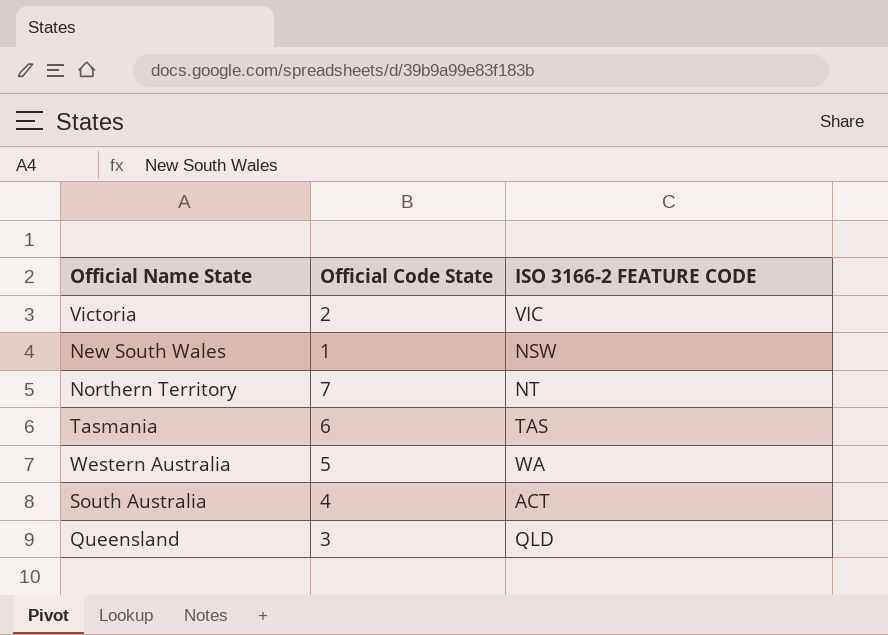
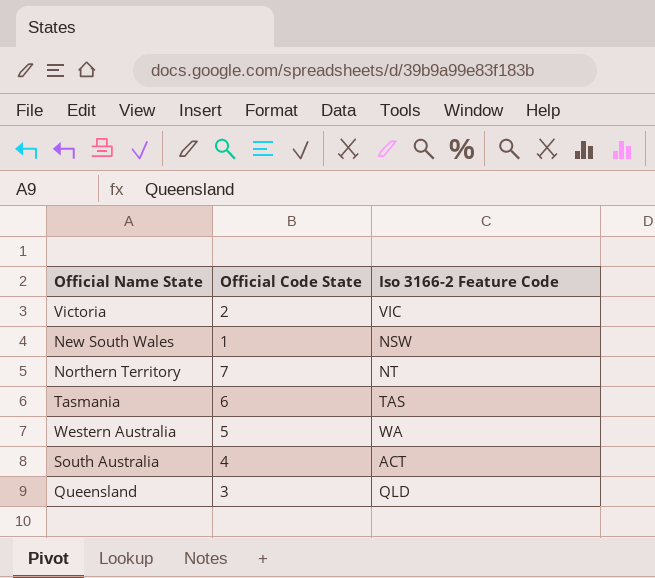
column name: ISO 3166-2 FEATURE CODE -> Iso 3166-2 Feature Code

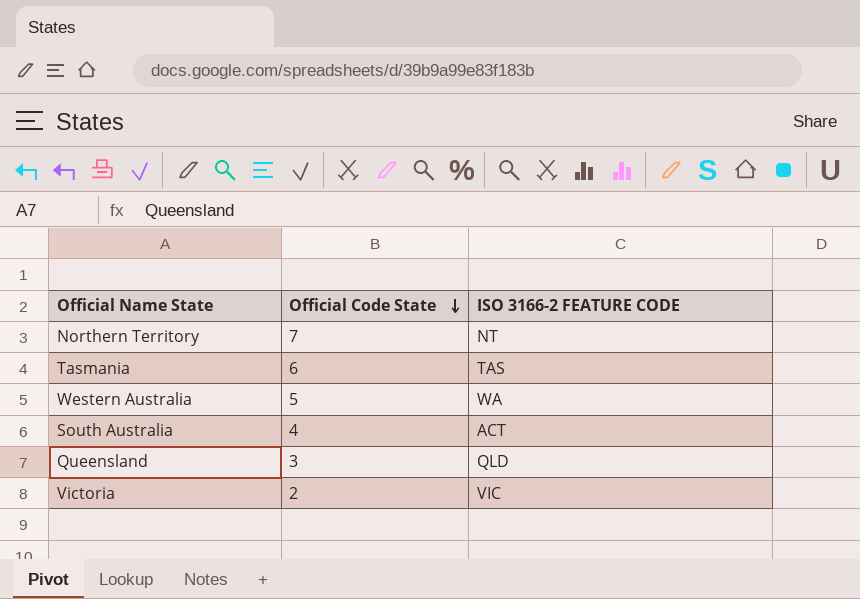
row order: none -> Official Code State descending
column name: Iso 3166-2 Feature Code -> ISO 3166-2 FEATURE CODE
row New South Wales: 1 | NSW -> none

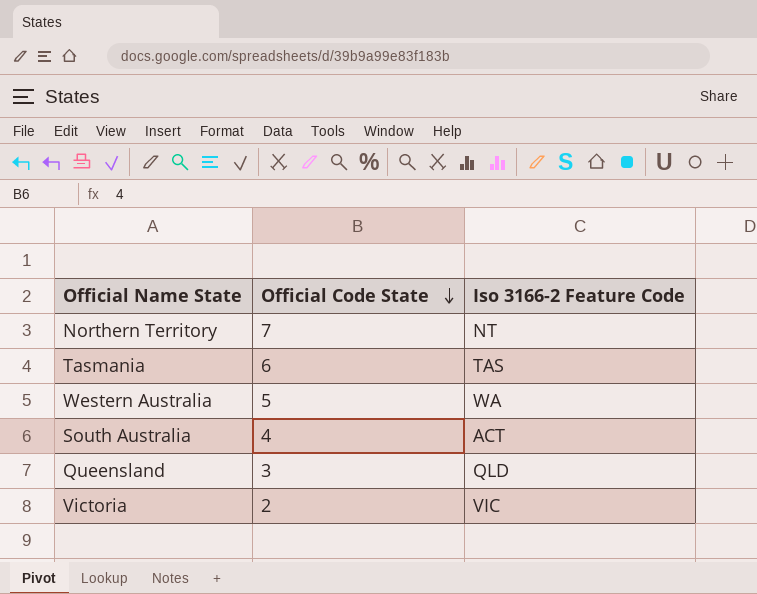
column name: ISO 3166-2 FEATURE CODE -> Iso 3166-2 Feature Code

